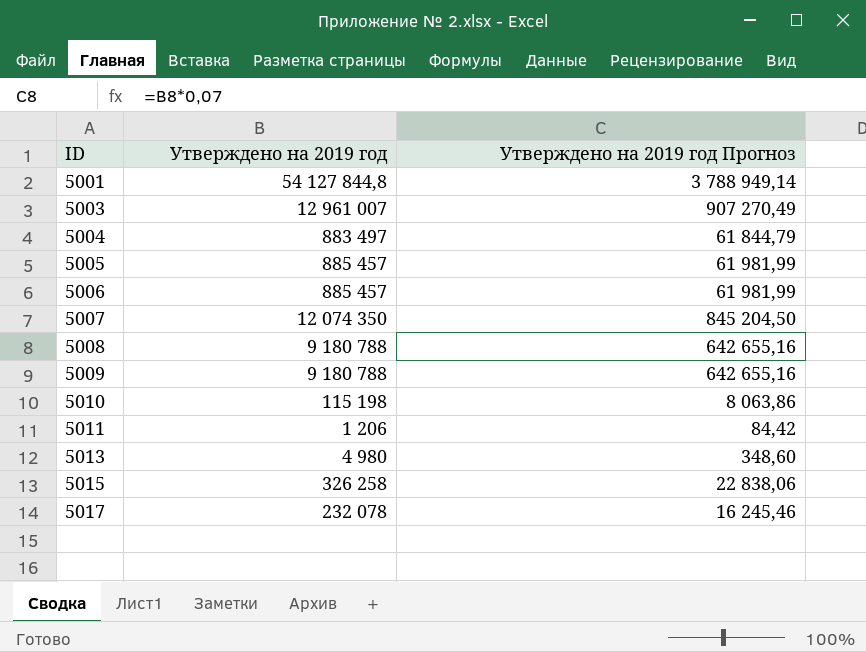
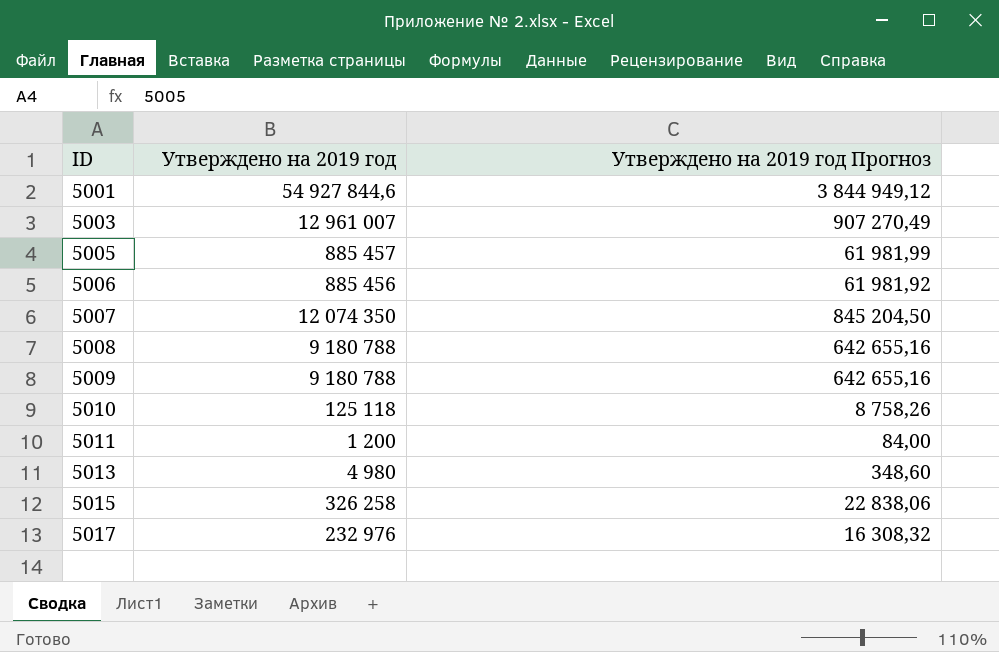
row 5004: 883 497 | 61 844,79 -> none
5001 | Утверждено на 2019 год: 54 127 844,8 -> 54 927 844,6
5001 | Утверждено на 2019 год Прогноз: 3 788 949,14 -> 3 844 949,12
5006 | Утверждено на 2019 год: 885 457 -> 885 456
5006 | Утверждено на 2019 год Прогноз: 61 981,99 -> 61 981,92
5010 | Утверждено на 2019 год: 115 198 -> 125 118
5010 | Утверждено на 2019 год Прогноз: 8 063,86 -> 8 758,26
5011 | Утверждено на 2019 год: 1 206 -> 1 200
5011 | Утверждено на 2019 год Прогноз: 84,42 -> 84,00
5017 | Утверждено на 2019 год: 232 078 -> 232 976
5017 | Утверждено на 2019 год Прогноз: 16 245,46 -> 16 308,32

